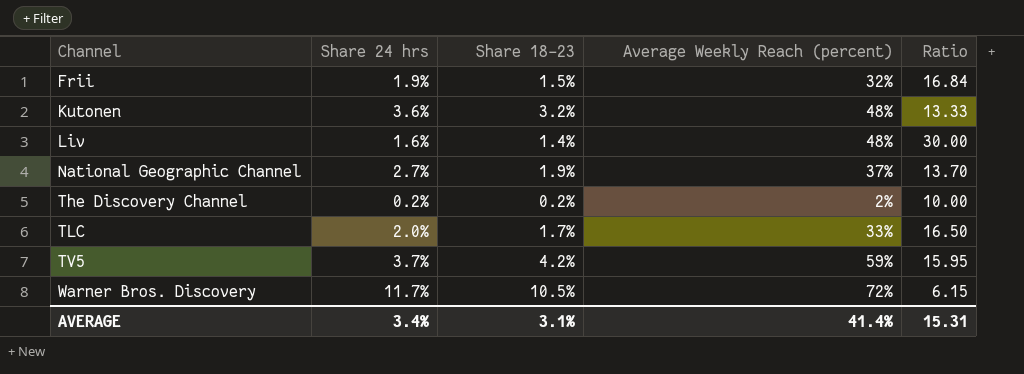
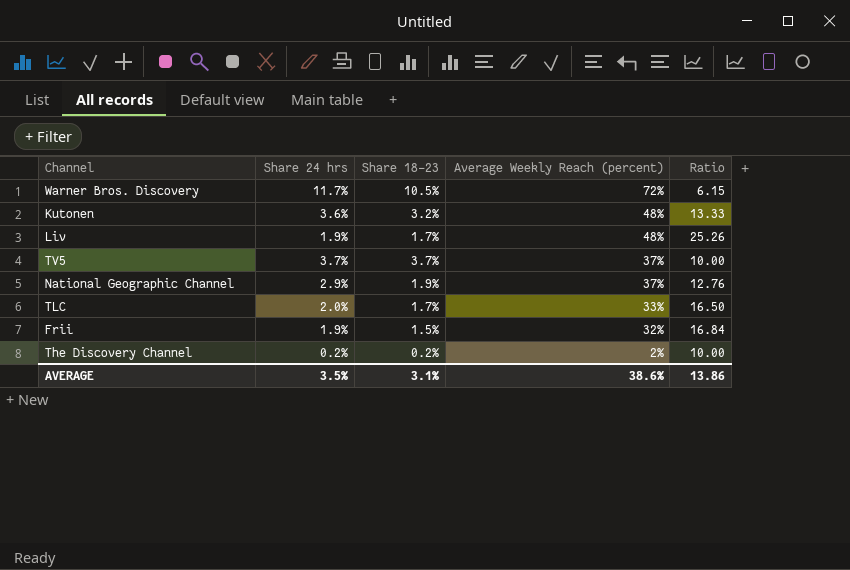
row order: Channel ascending -> Average Weekly Reach (percent) descending
Liv | Share 24 hrs: 1.6% -> 1.9%
Liv | Share 18–23: 1.4% -> 1.7%
Liv | Ratio: 30.00 -> 25.26
TV5 | Share 18–23: 4.2% -> 3.7%
TV5 | Average Weekly Reach (percent): 59% -> 37%
TV5 | Ratio: 15.95 -> 10.00
National Geographic Channel | Share 24 hrs: 2.7% -> 2.9%
National Geographic Channel | Ratio: 13.70 -> 12.76
AVERAGE | Share 24 hrs: 3.4% -> 3.5%
AVERAGE | Average Weekly Reach (percent): 41.4% -> 38.6%
AVERAGE | Ratio: 15.31 -> 13.86

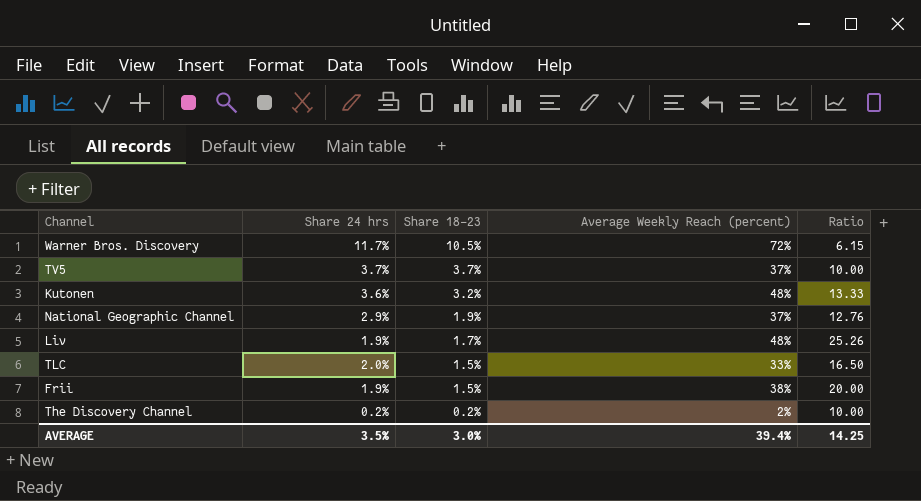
row order: Average Weekly Reach (percent) descending -> Share 18–23 descending
TLC | Share 18–23: 1.7% -> 1.5%
Frii | Average Weekly Reach (percent): 32% -> 38%
Frii | Ratio: 16.84 -> 20.00
AVERAGE | Share 18–23: 3.1% -> 3.0%
AVERAGE | Average Weekly Reach (percent): 38.6% -> 39.4%
AVERAGE | Ratio: 13.86 -> 14.25

